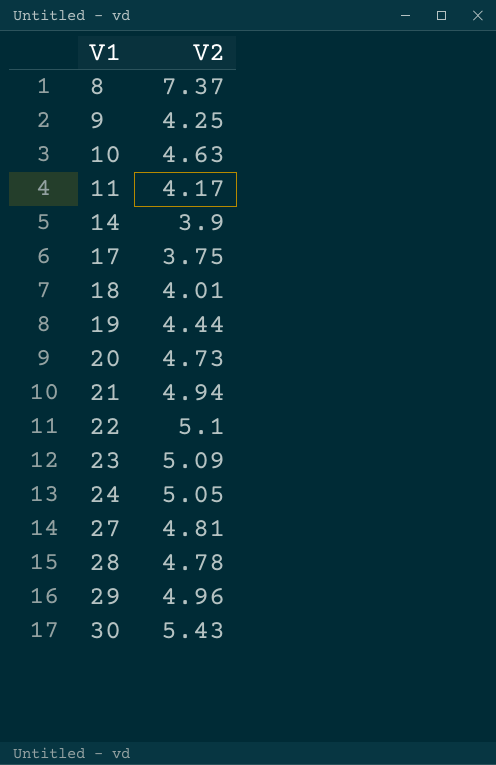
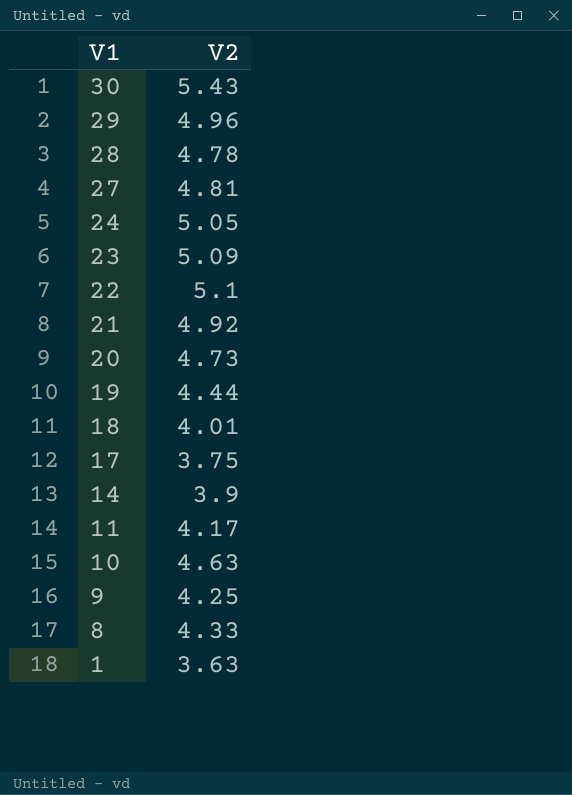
row order: V1 ascending -> V1 descending
21 | V2: 4.94 -> 4.92
8 | V2: 7.37 -> 4.33
row 1: none -> 3.63

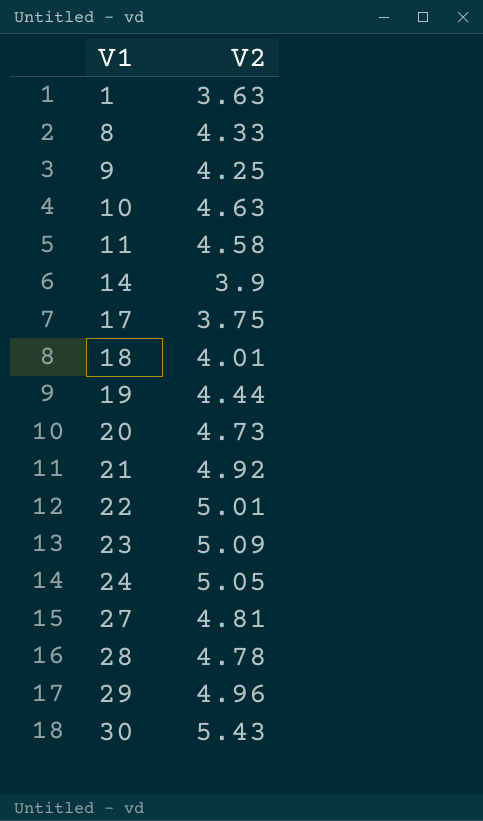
row order: V1 descending -> V1 ascending
11 | V2: 4.17 -> 4.58
22 | V2: 5.1 -> 5.01

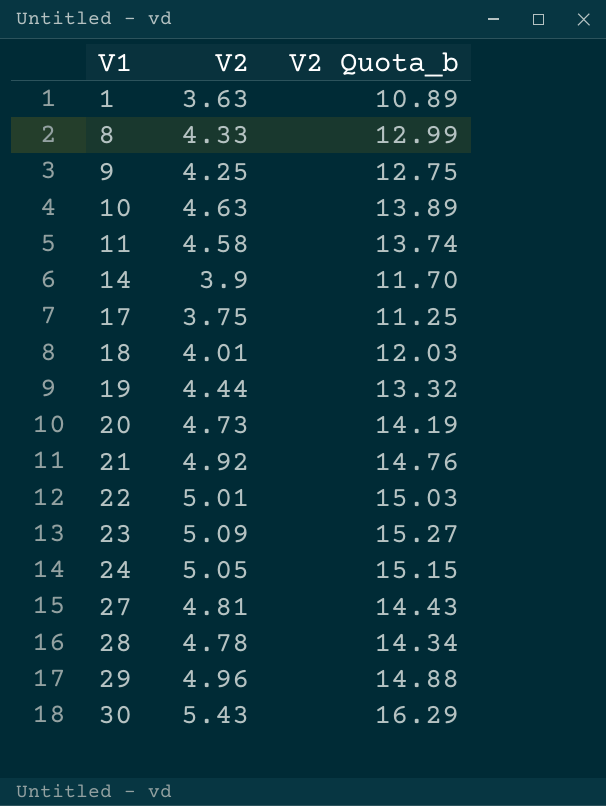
column V2 Quota_b | formula: none -> [V2] * 3

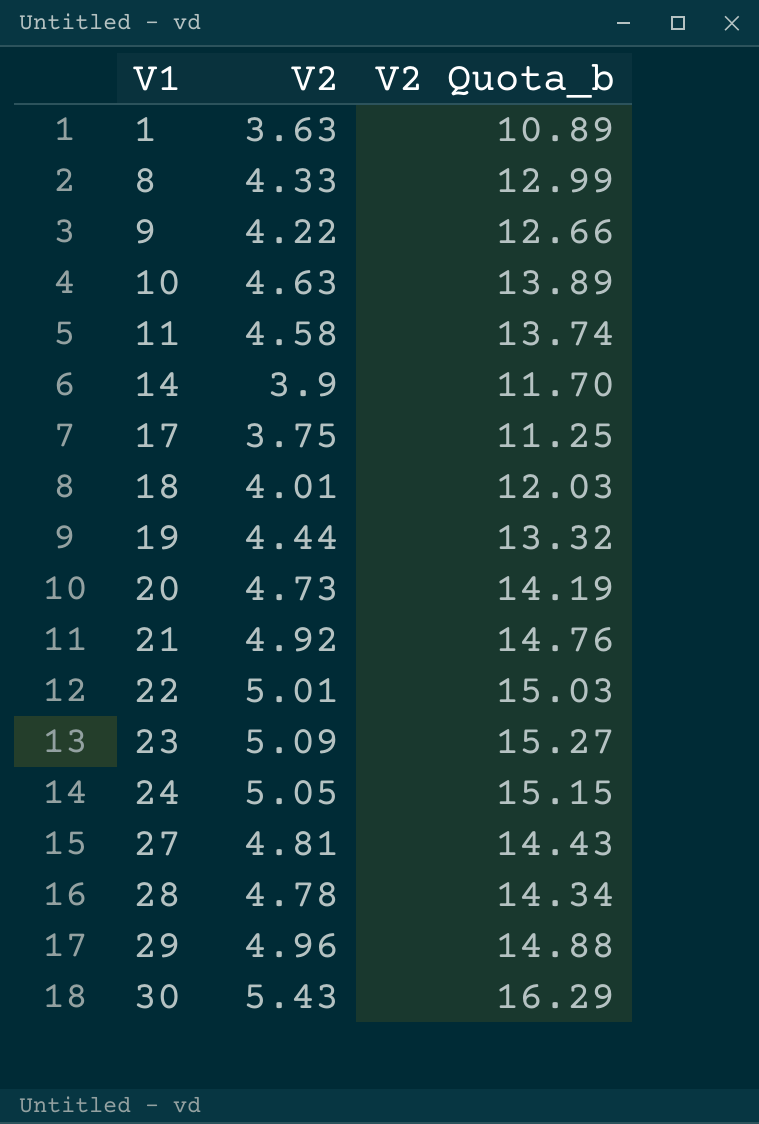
9 | V2: 4.25 -> 4.22
9 | V2 Quota_b: 12.75 -> 12.66

